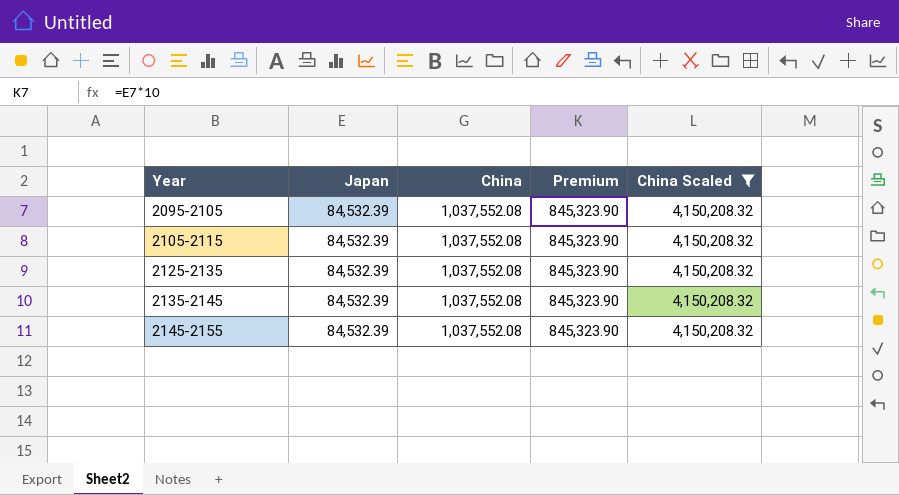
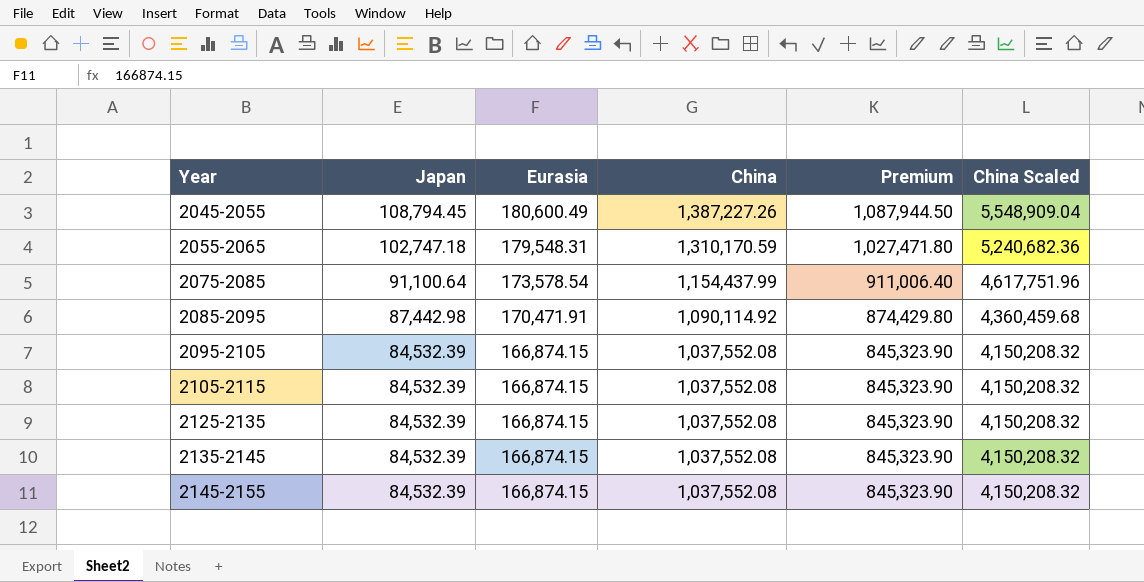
filter: China Scaled = 4,150,208.32 -> none
column Eurasia | position: none -> 3

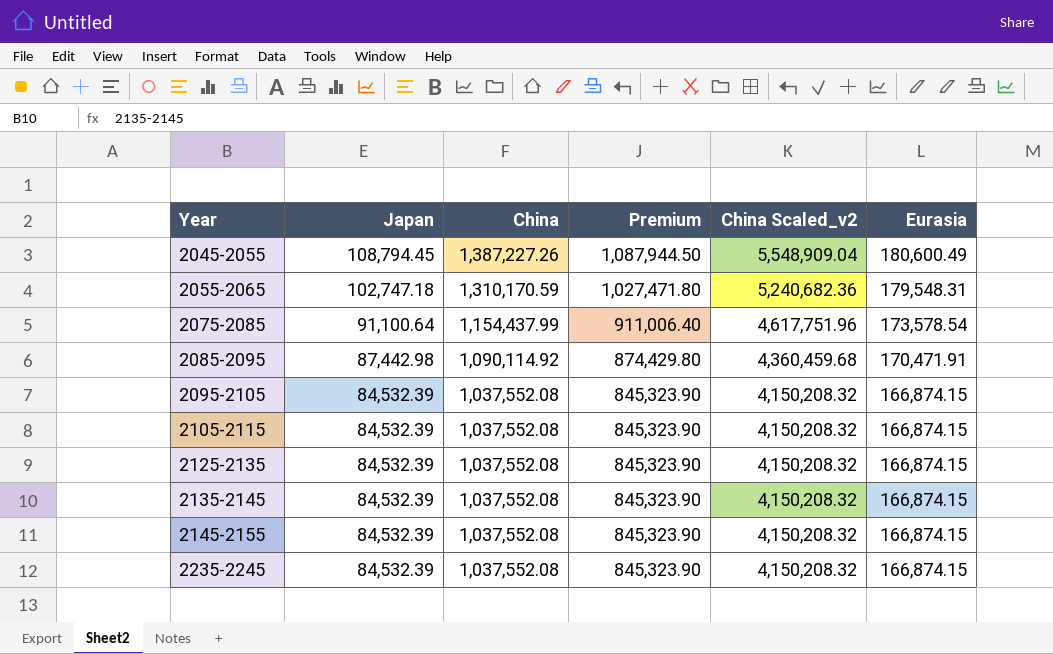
column name: China Scaled -> China Scaled_v2
column Eurasia | position: 3 -> 6
row 2235-2245: none -> 84,532.39 | 1,037,552.08 | 845,323.90 | 4,150,208.32 | 166,874.15

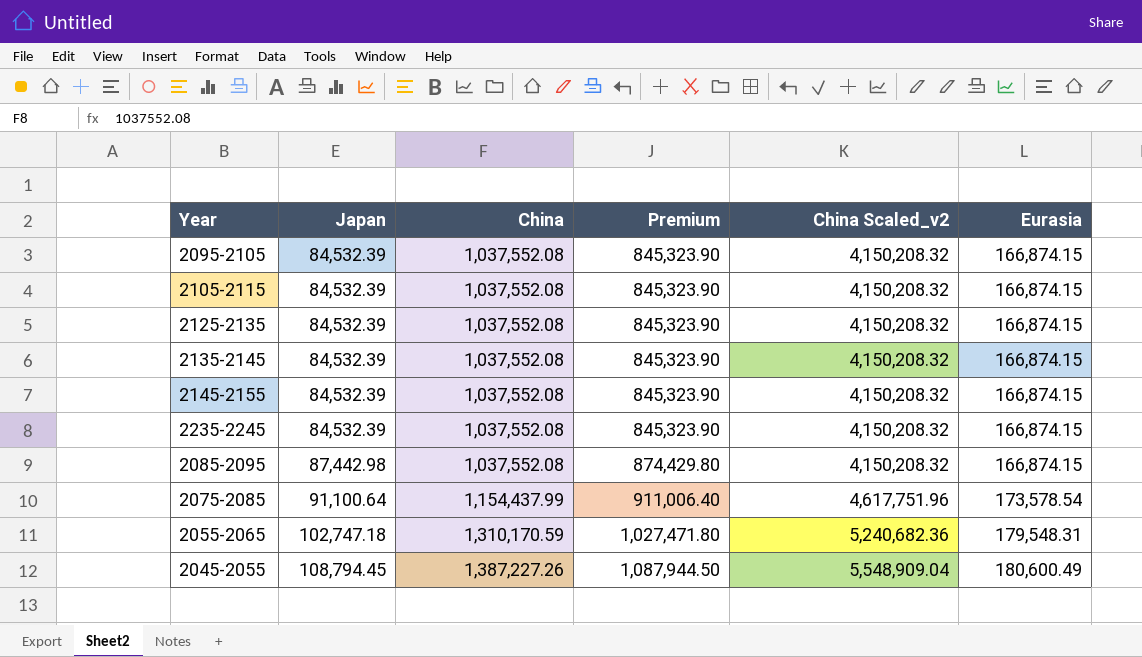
row order: Year ascending -> Japan ascending
2085-2095 | China: 1,090,114.92 -> 1,037,552.08
2085-2095 | China Scaled_v2: 4,360,459.68 -> 4,150,208.32
2085-2095 | Eurasia: 170,471.91 -> 166,874.15

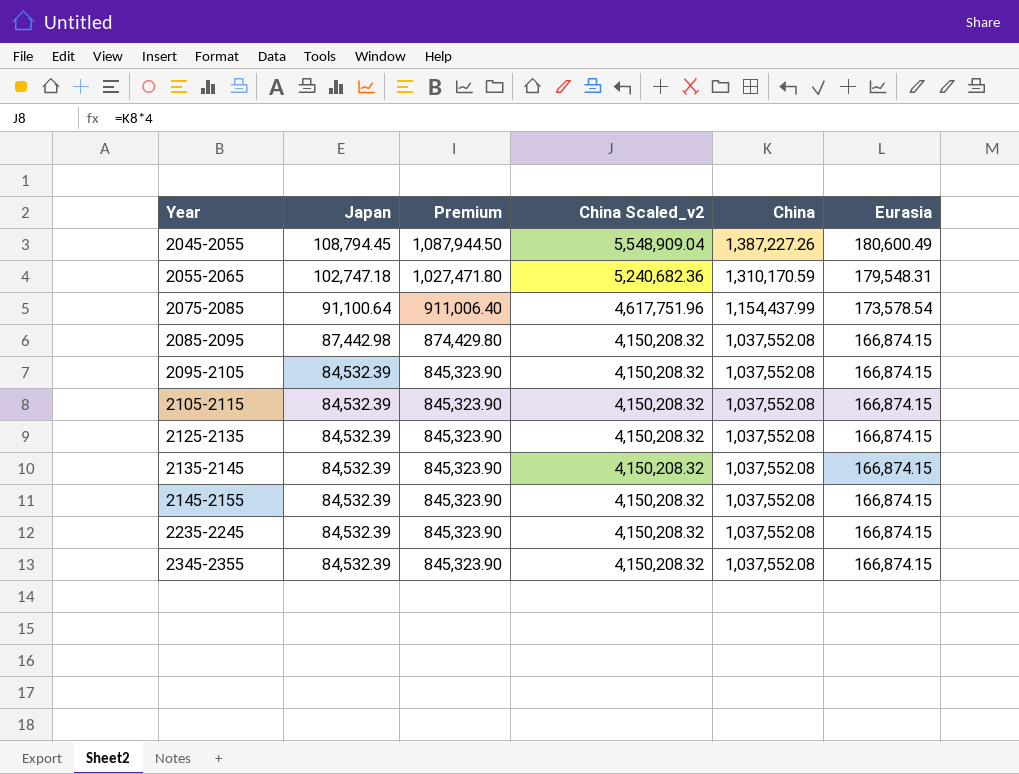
row order: Japan ascending -> Year ascending
column China | position: 3 -> 5
row 2345-2355: none -> 84,532.39 | 845,323.90 | 4,150,208.32 | 1,037,552.08 | 166,874.15

